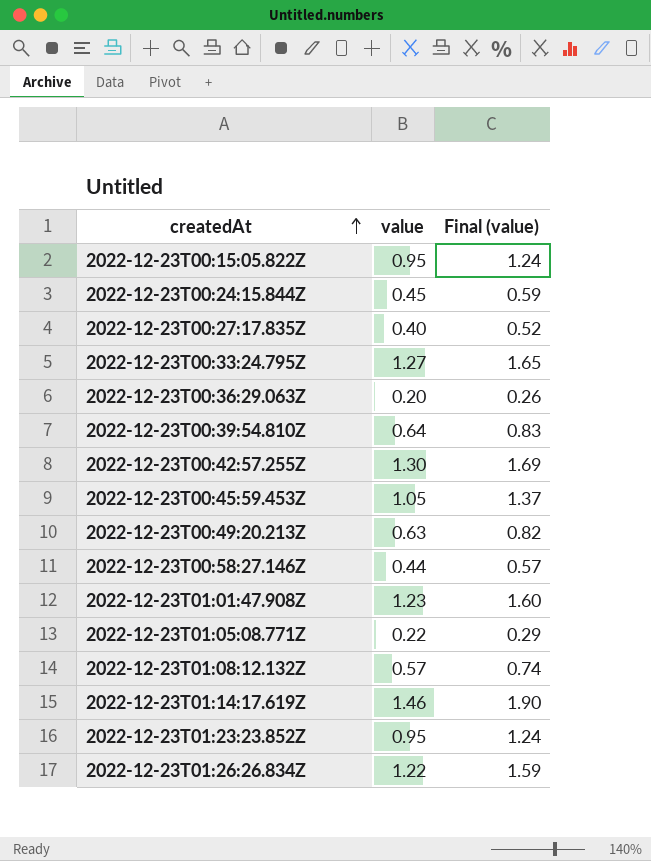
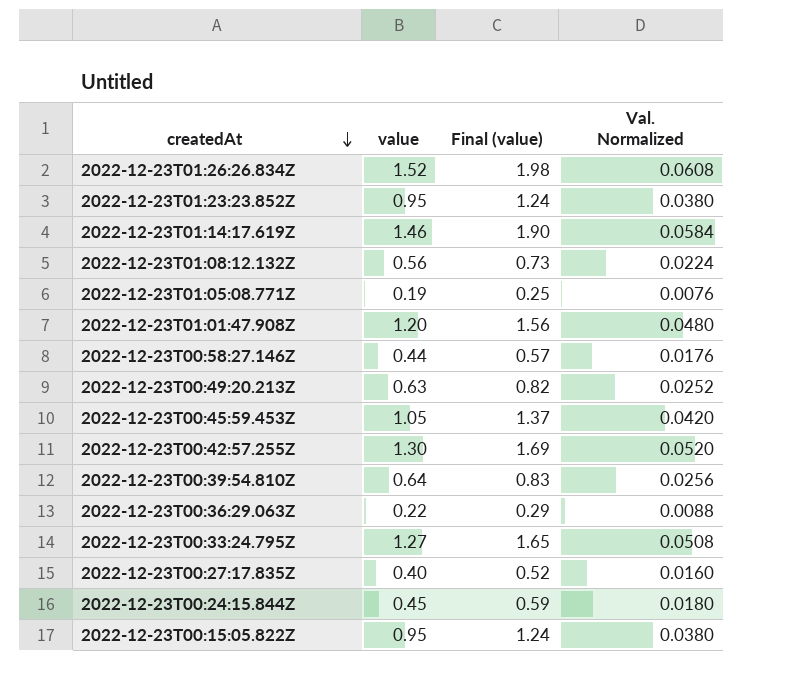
row order: createdAt ascending -> createdAt descending
column Val. Normalized | formula: none -> [value] * 0.04
2022-12-23T01:26:26.834Z | value: 1.22 -> 1.52
2022-12-23T01:26:26.834Z | Final (value): 1.59 -> 1.98
2022-12-23T01:08:12.132Z | value: 0.57 -> 0.56
2022-12-23T01:08:12.132Z | Final (value): 0.74 -> 0.73
2022-12-23T01:05:08.771Z | value: 0.22 -> 0.19
2022-12-23T01:05:08.771Z | Final (value): 0.29 -> 0.25
2022-12-23T01:01:47.908Z | value: 1.23 -> 1.20
2022-12-23T01:01:47.908Z | Final (value): 1.60 -> 1.56
2022-12-23T00:36:29.063Z | value: 0.20 -> 0.22
2022-12-23T00:36:29.063Z | Final (value): 0.26 -> 0.29

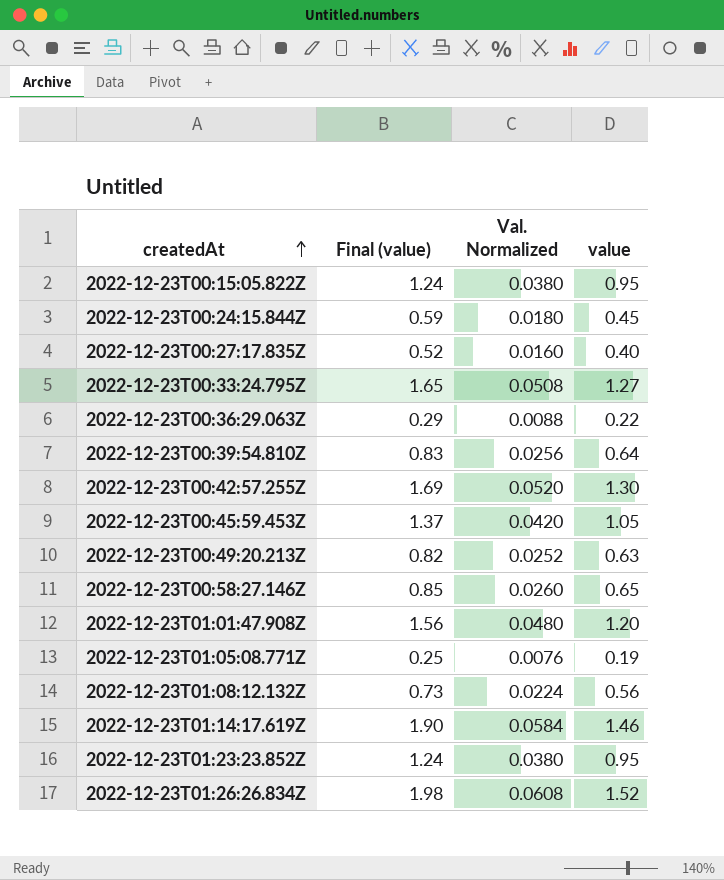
row order: createdAt descending -> createdAt ascending
column value | position: 2 -> 4
2022-12-23T00:58:27.146Z | Final (value): 0.57 -> 0.85
2022-12-23T00:58:27.146Z | Val. Normalized: 0.0176 -> 0.0260
2022-12-23T00:58:27.146Z | value: 0.44 -> 0.65

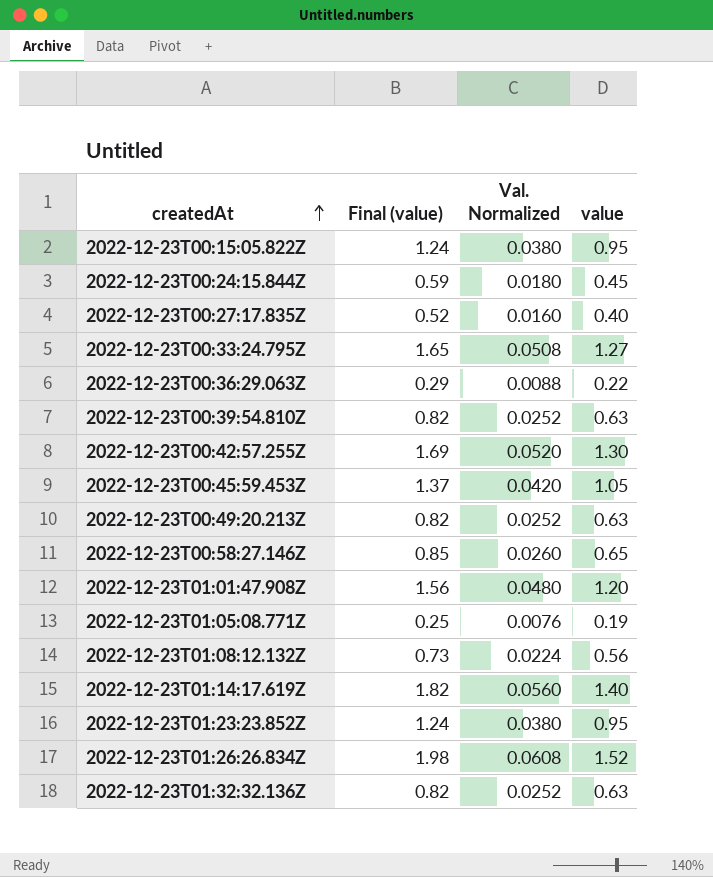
2022-12-23T00:39:54.810Z | Final (value): 0.83 -> 0.82
2022-12-23T00:39:54.810Z | Val. Normalized: 0.0256 -> 0.0252
2022-12-23T00:39:54.810Z | value: 0.64 -> 0.63
2022-12-23T01:14:17.619Z | Final (value): 1.90 -> 1.82
2022-12-23T01:14:17.619Z | Val. Normalized: 0.0584 -> 0.0560
2022-12-23T01:14:17.619Z | value: 1.46 -> 1.40
row 2022-12-23T01:32:32.136Z: none -> 0.82 | 0.0252 | 0.63

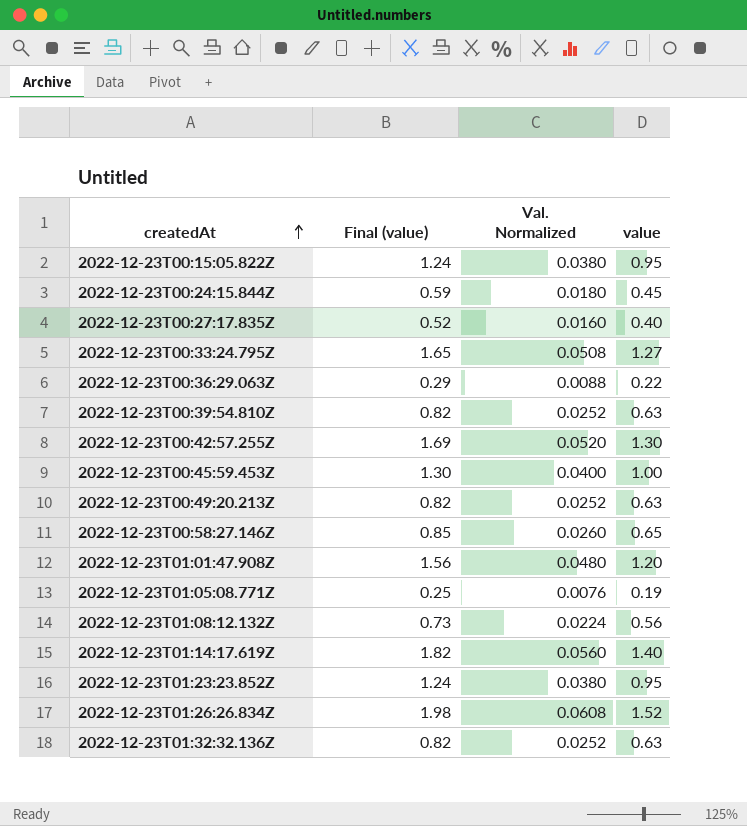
2022-12-23T00:45:59.453Z | Final (value): 1.37 -> 1.30
2022-12-23T00:45:59.453Z | Val. Normalized: 0.0420 -> 0.0400
2022-12-23T00:45:59.453Z | value: 1.05 -> 1.00

